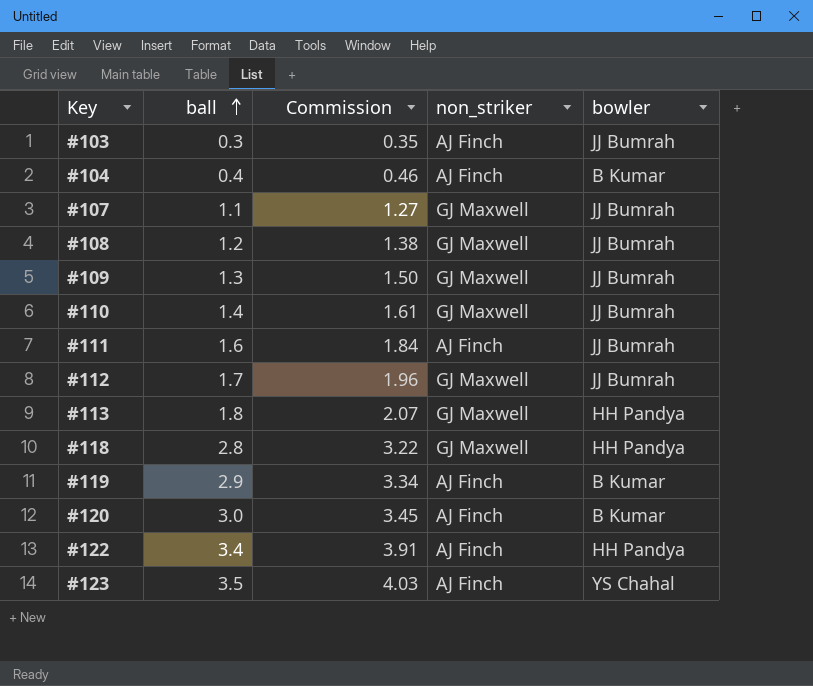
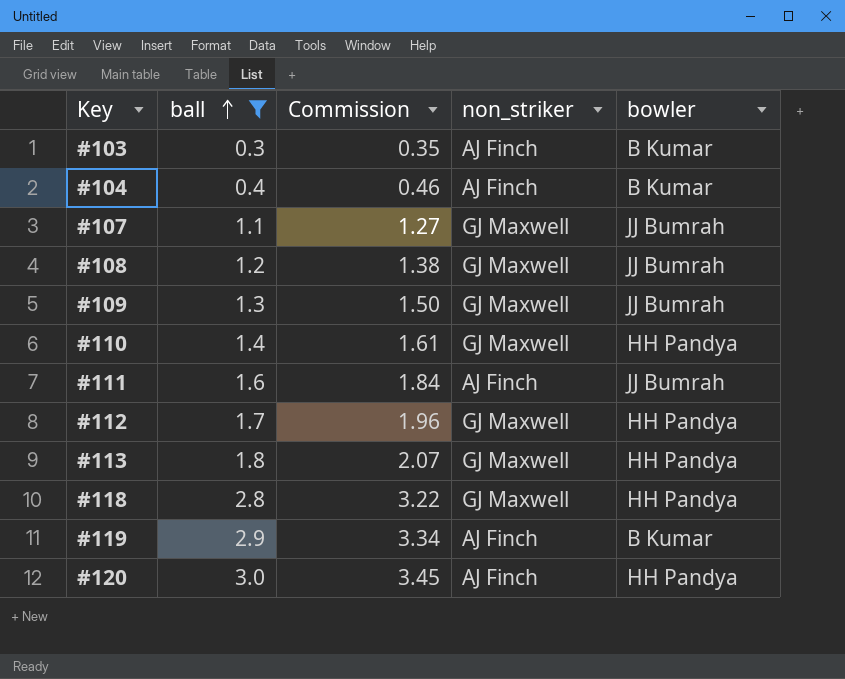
filter: none -> ball <= 3.0
#103 | bowler: JJ Bumrah -> B Kumar
#110 | bowler: JJ Bumrah -> HH Pandya
#112 | bowler: JJ Bumrah -> HH Pandya
#120 | bowler: B Kumar -> HH Pandya

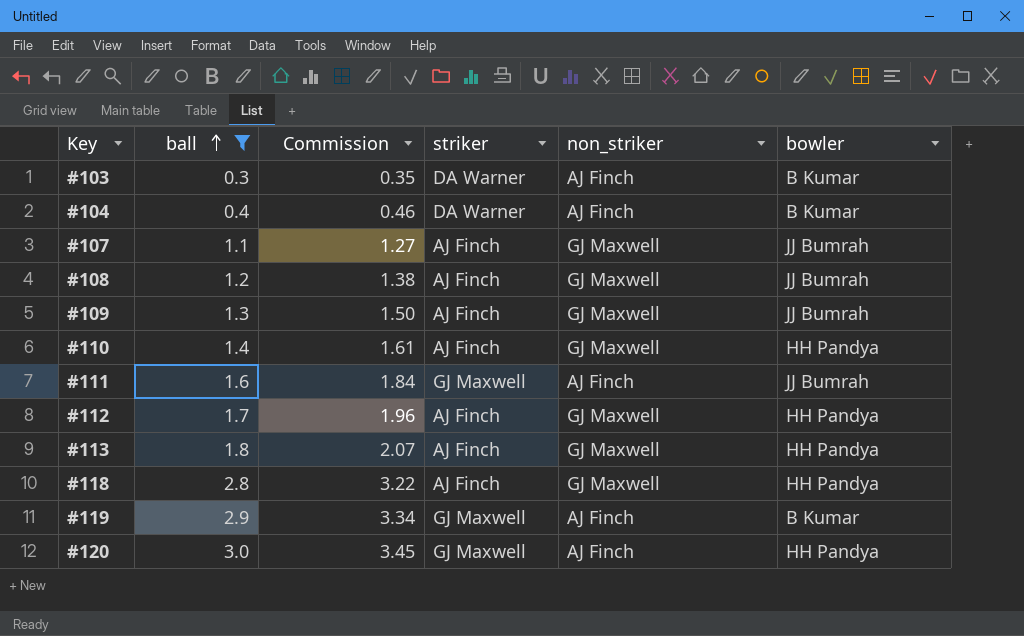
column striker | position: none -> 4

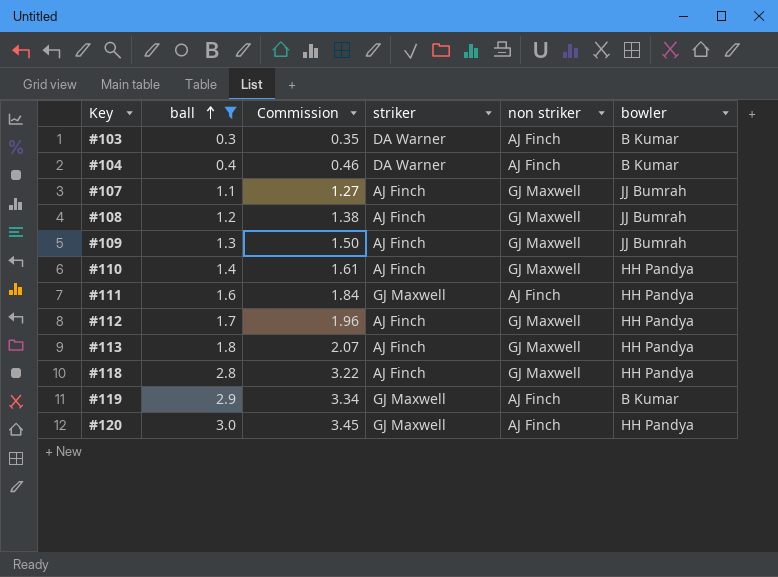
column name: non_striker -> non striker
#111 | bowler: JJ Bumrah -> HH Pandya

